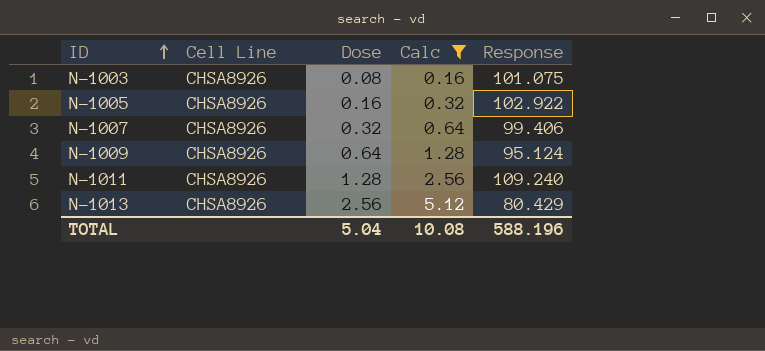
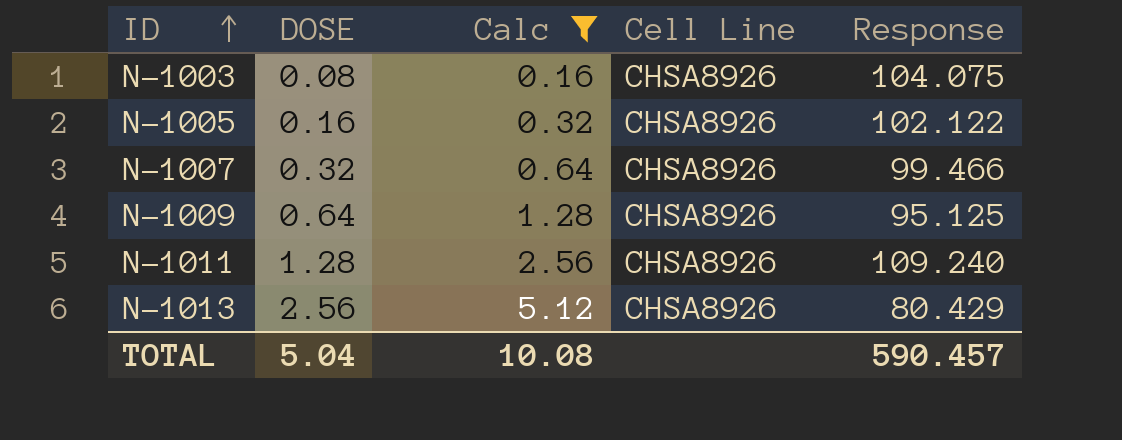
column name: Dose -> DOSE
column Cell Line | position: 2 -> 4
N-1003 | Response: 101.075 -> 104.075
N-1005 | Response: 102.922 -> 102.122
N-1007 | Response: 99.406 -> 99.466
N-1009 | Response: 95.124 -> 95.125
TOTAL | Response: 588.196 -> 590.457

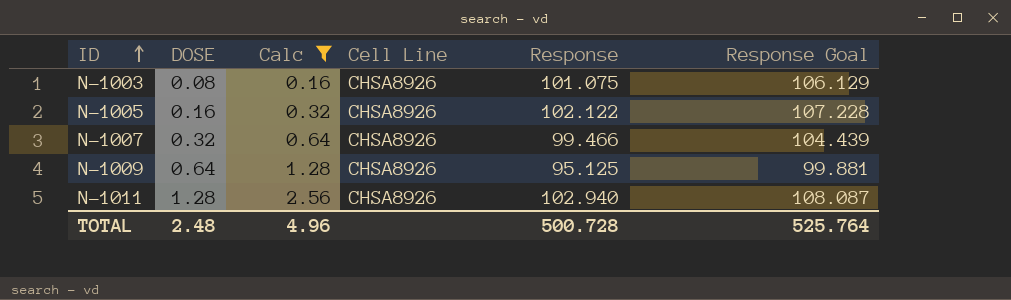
column Response Goal | formula: none -> [Response] * 1.05
row N-1013: 2.56 | 5.12 | CHSA8926 | 80.429 -> none
N-1003 | Response: 104.075 -> 101.075
N-1011 | Response: 109.240 -> 102.940
TOTAL | DOSE: 5.04 -> 2.48
TOTAL | Calc: 10.08 -> 4.96
TOTAL | Response: 590.457 -> 500.728

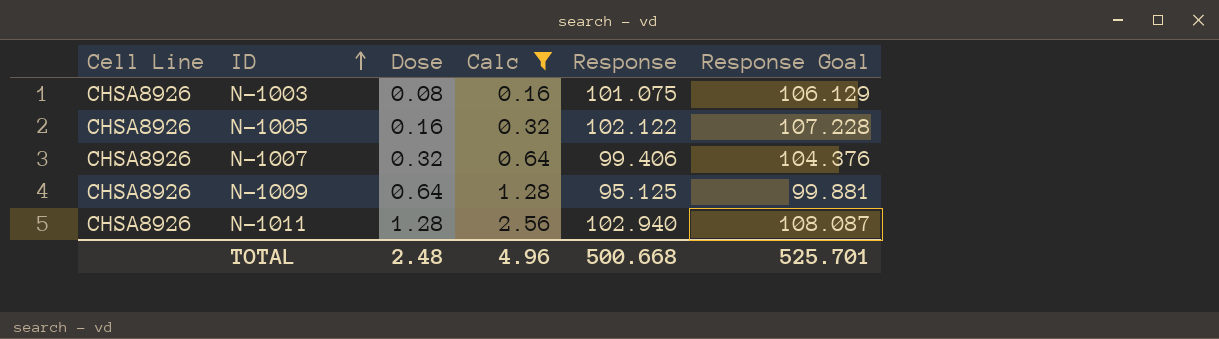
column Cell Line | position: 4 -> 1
column name: DOSE -> Dose
N-1007 | Response: 99.466 -> 99.406
N-1007 | Response Goal: 104.439 -> 104.376
TOTAL | Response: 500.728 -> 500.668
TOTAL | Response Goal: 525.764 -> 525.701

